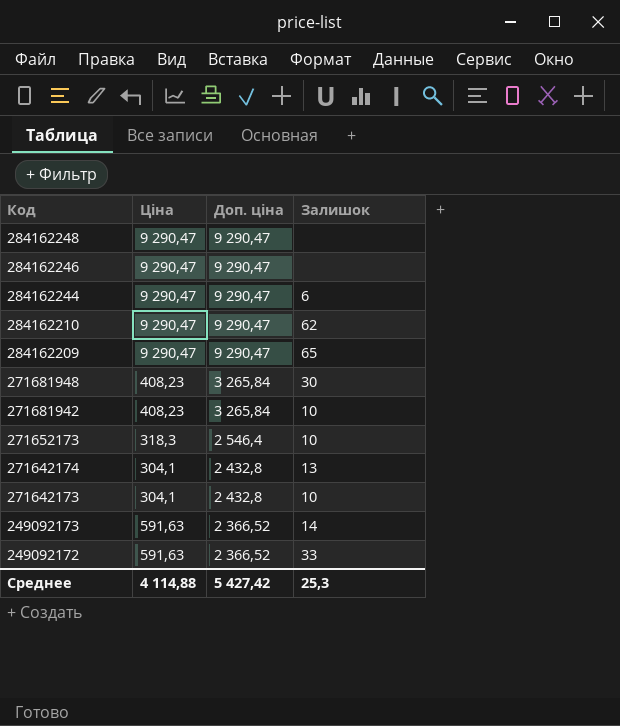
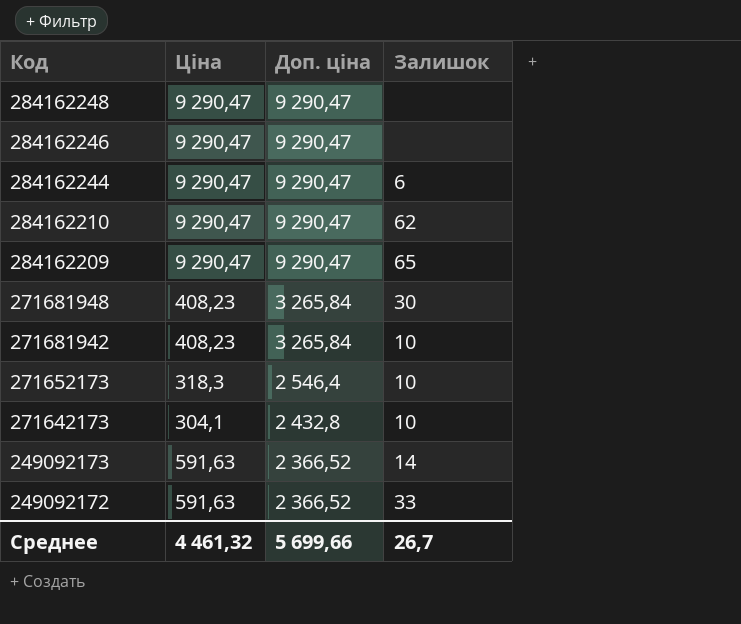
row 271642174: 304,1 | 2 432,8 | 13 -> none
Среднее | Ціна: 4 114,88 -> 4 461,32
Среднее | Доп. ціна: 5 427,42 -> 5 699,66
Среднее | Залишок: 25,3 -> 26,7

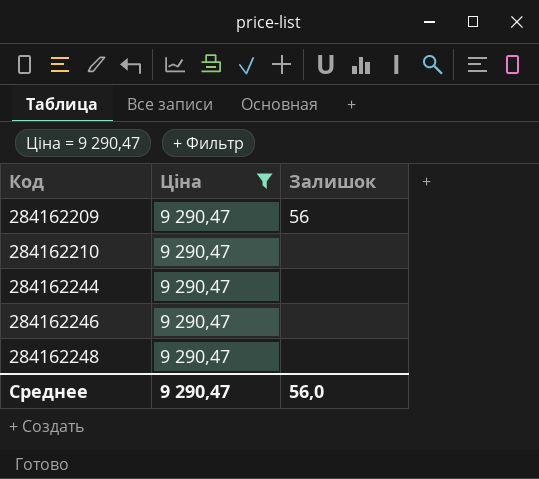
filter: none -> Ціна = 9 290,47
row order: Код descending -> Код ascending
column Доп. ціна | position: 3 -> none
284162209 | Залишок: 65 -> 56
284162210 | Залишок: 62 -> none
284162244 | Залишок: 6 -> none
Среднее | Ціна: 4 461,32 -> 9 290,47
Среднее | Залишок: 26,7 -> 56,0

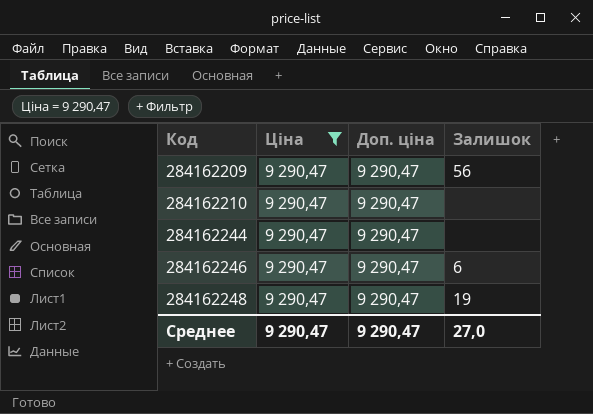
column Доп. ціна | position: none -> 3
284162246 | Залишок: none -> 6
284162248 | Залишок: none -> 19
Среднее | Залишок: 56,0 -> 27,0

